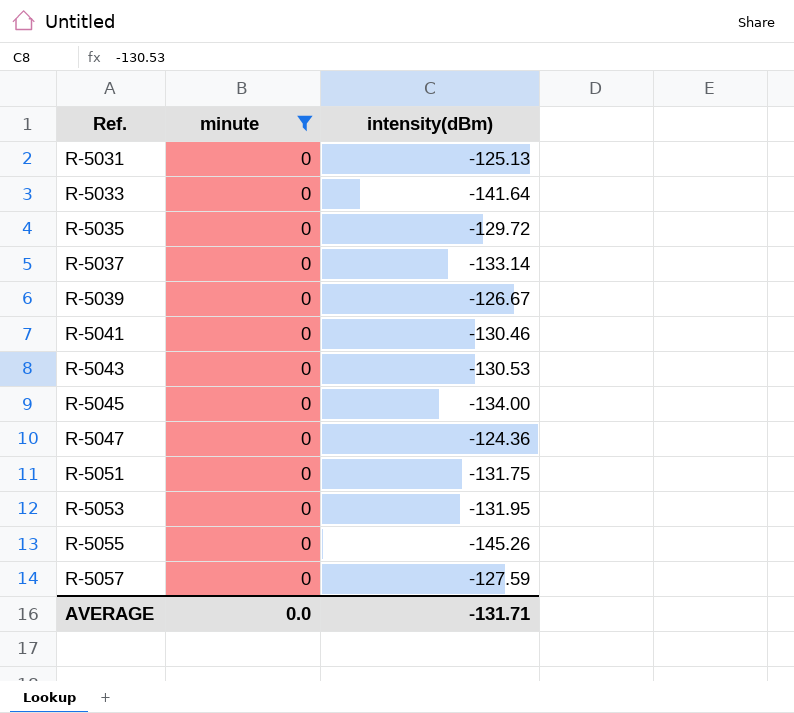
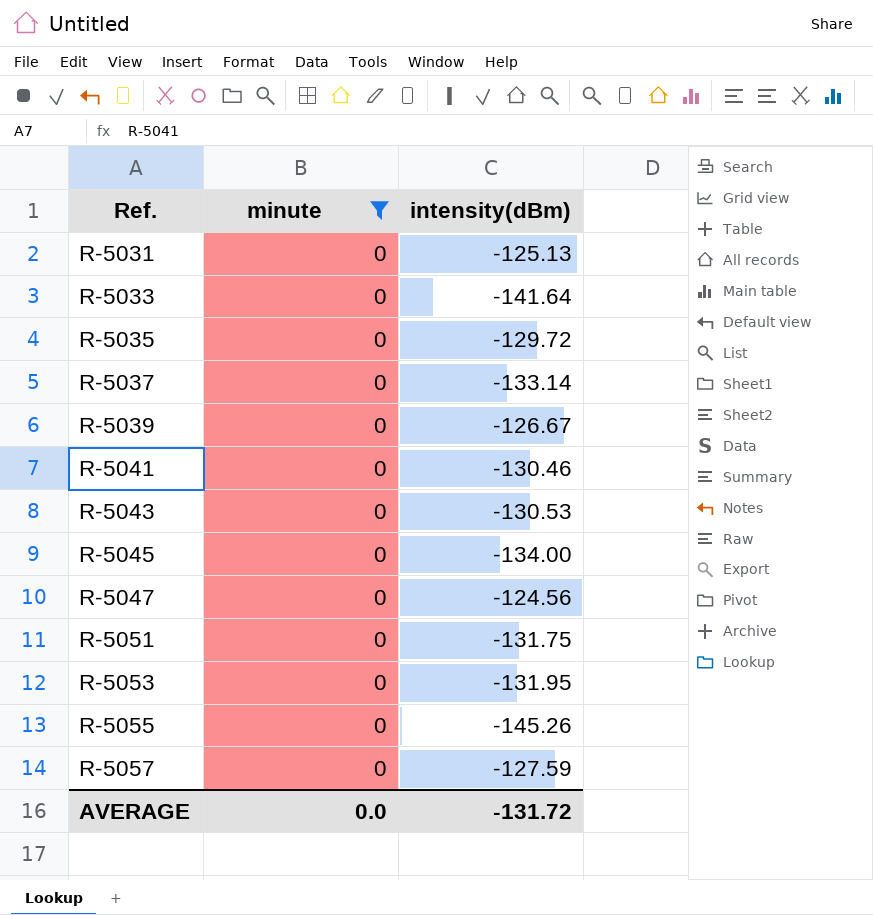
R-5047 | intensity(dBm): -124.36 -> -124.56
AVERAGE | intensity(dBm): -131.71 -> -131.72

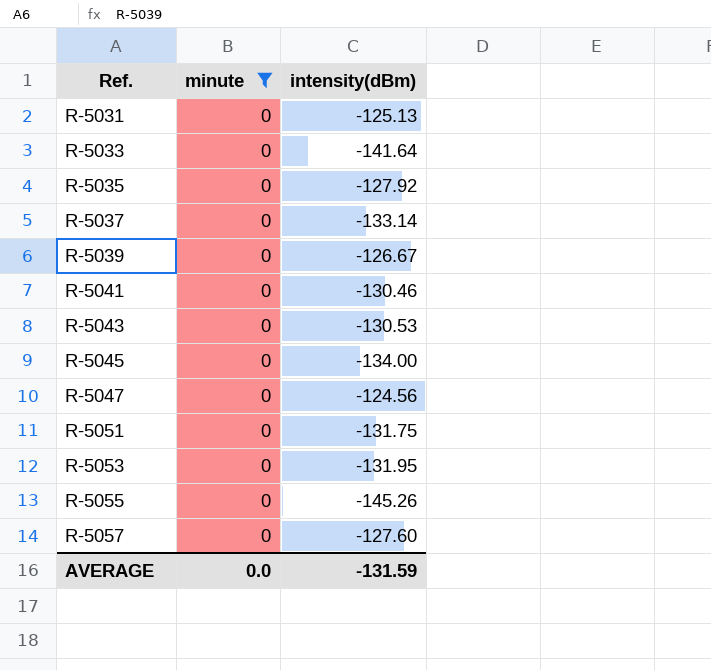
R-5035 | intensity(dBm): -129.72 -> -127.92
R-5057 | intensity(dBm): -127.59 -> -127.60
AVERAGE | intensity(dBm): -131.72 -> -131.59

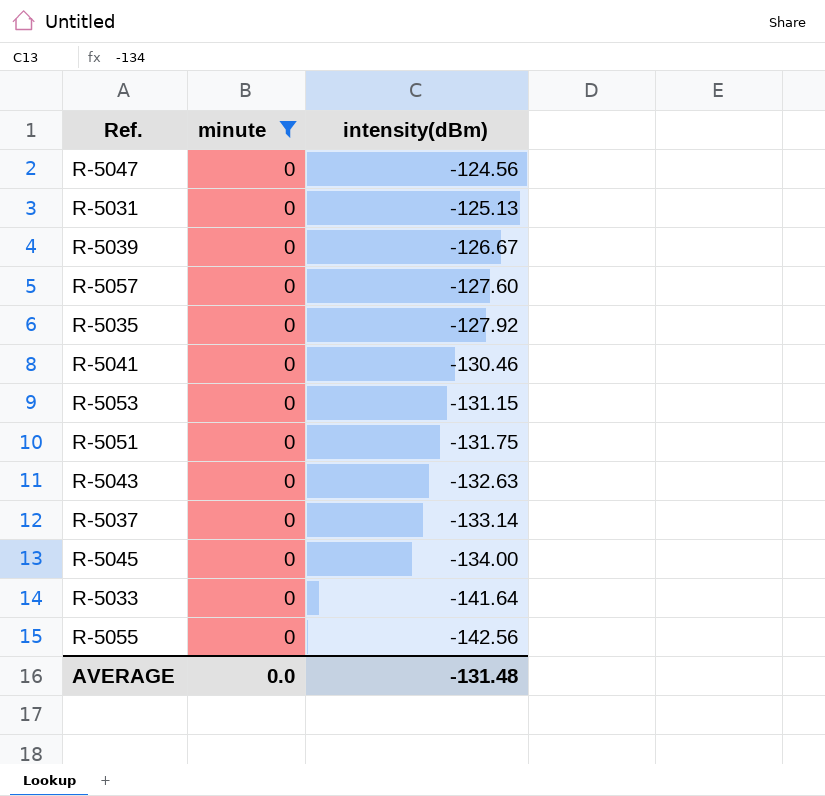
row order: Ref. ascending -> intensity(dBm) descending
R-5053 | intensity(dBm): -131.95 -> -131.15
R-5043 | intensity(dBm): -130.53 -> -132.63
R-5055 | intensity(dBm): -145.26 -> -142.56
AVERAGE | intensity(dBm): -131.59 -> -131.48

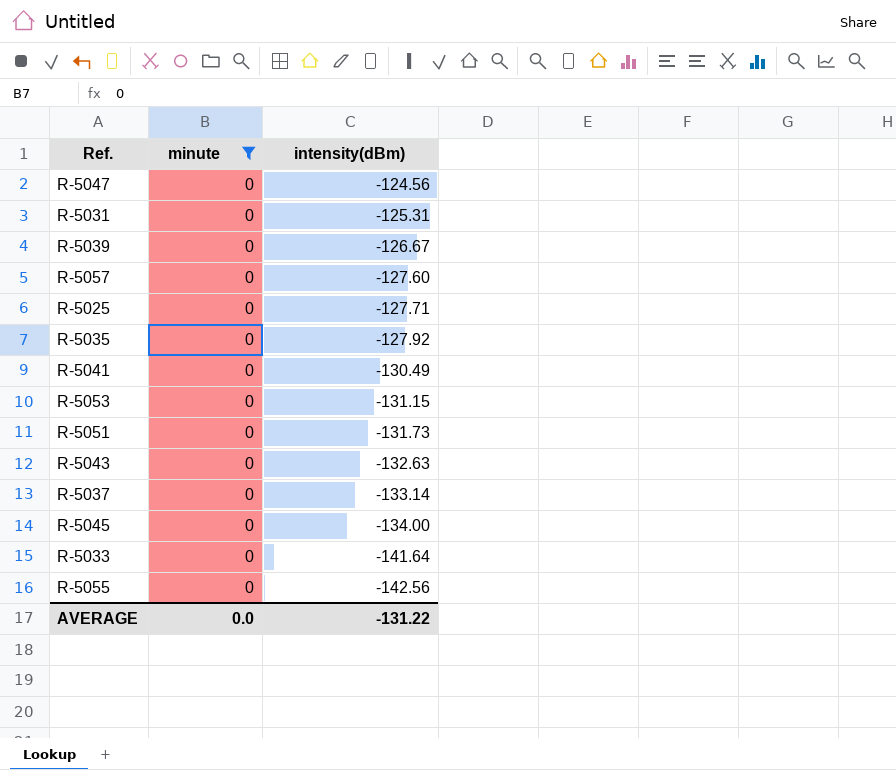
R-5031 | intensity(dBm): -125.13 -> -125.31
row R-5025: none -> 0 | -127.71
R-5041 | intensity(dBm): -130.46 -> -130.49
R-5051 | intensity(dBm): -131.75 -> -131.73
AVERAGE | intensity(dBm): -131.48 -> -131.22

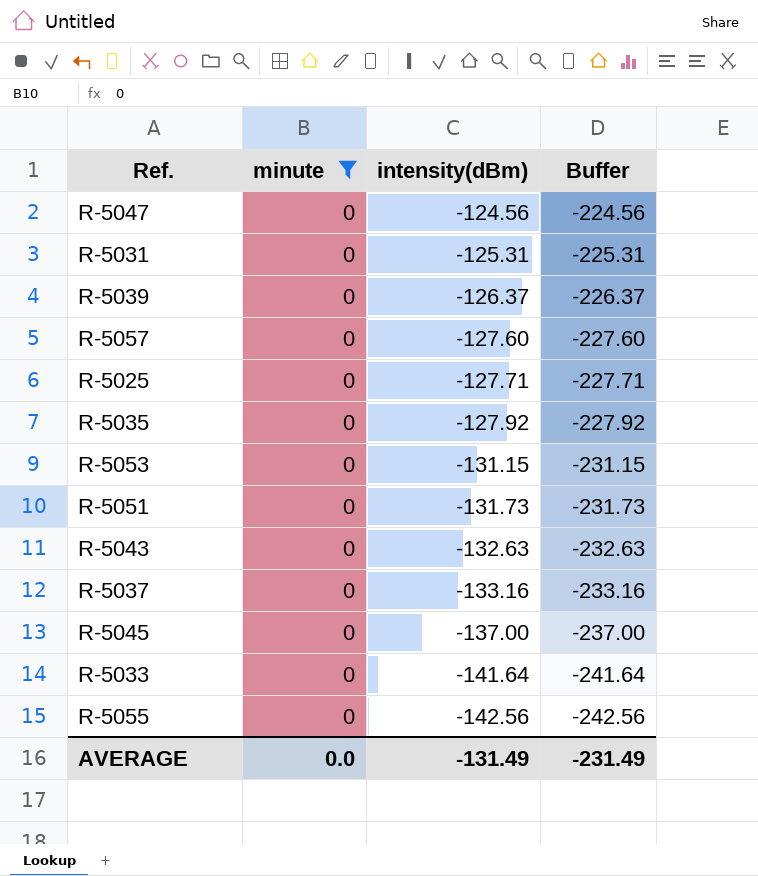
column Buffer | formula: none -> [intensity(dBm)] - 100
row R-5041: 0 | -130.49 -> none
R-5039 | intensity(dBm): -126.67 -> -126.37
R-5037 | intensity(dBm): -133.14 -> -133.16
R-5045 | intensity(dBm): -134.00 -> -137.00
AVERAGE | intensity(dBm): -131.22 -> -131.49

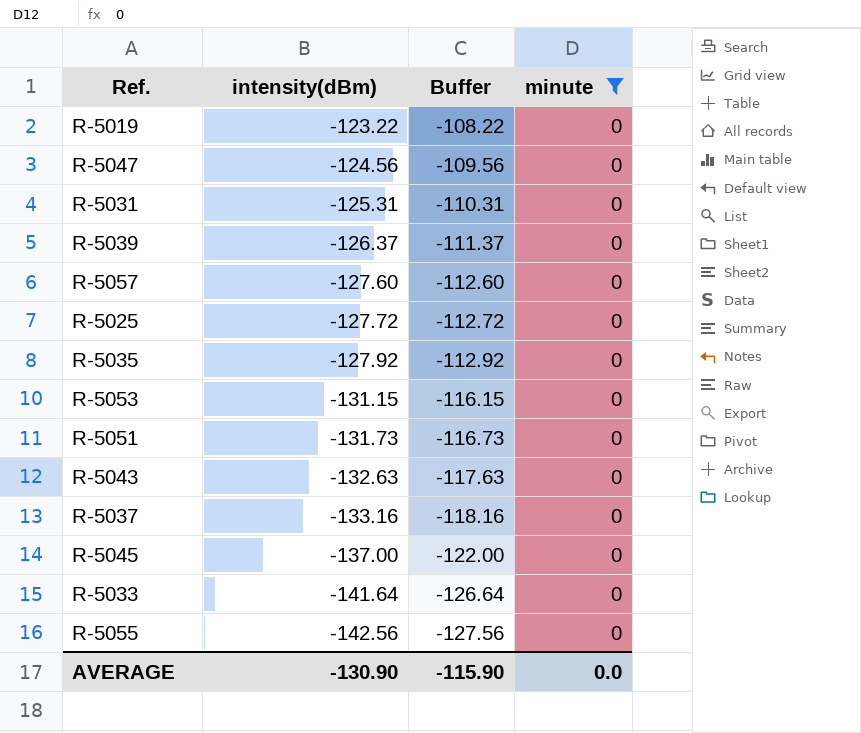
column Buffer | formula: [intensity(dBm)] - 100 -> [intensity(dBm)] + 15
column minute | position: 2 -> 4
row R-5019: none -> -123.22 | -108.22 | 0
R-5025 | intensity(dBm): -127.71 -> -127.72
AVERAGE | intensity(dBm): -131.49 -> -130.90
AVERAGE | Buffer: -231.49 -> -115.90

